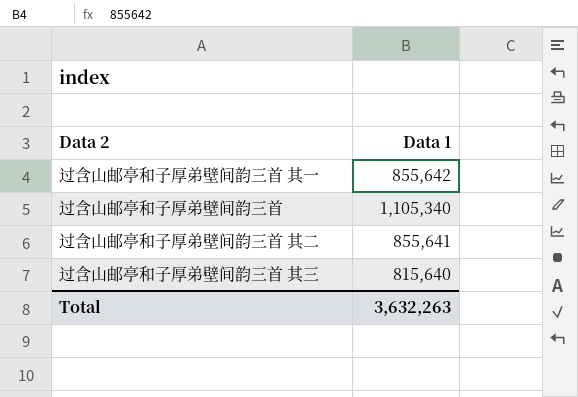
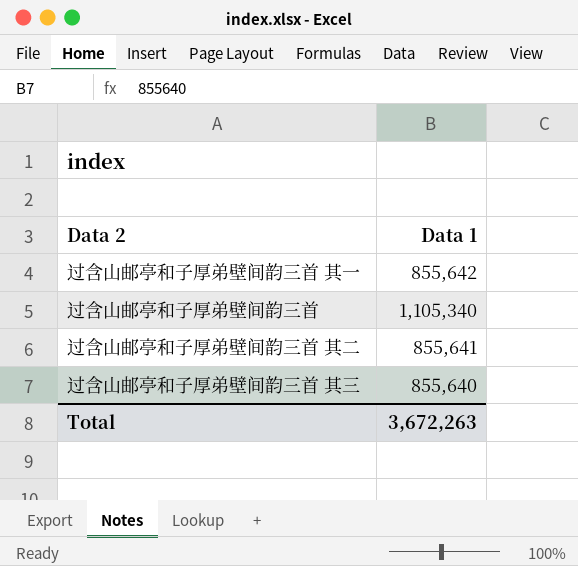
过含山邮亭和子厚弟壁间韵三首 其三 | Data 1: 815,640 -> 855,640
Total | Data 1: 3,632,263 -> 3,672,263

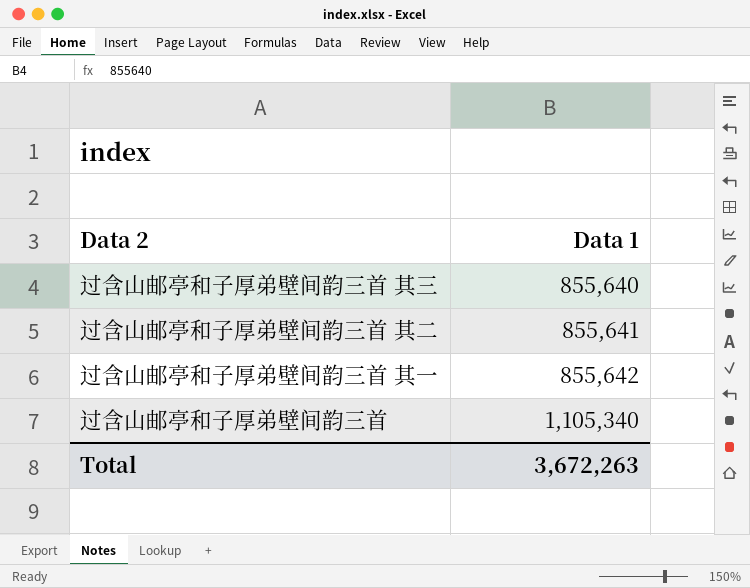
row order: none -> Data 1 ascending

